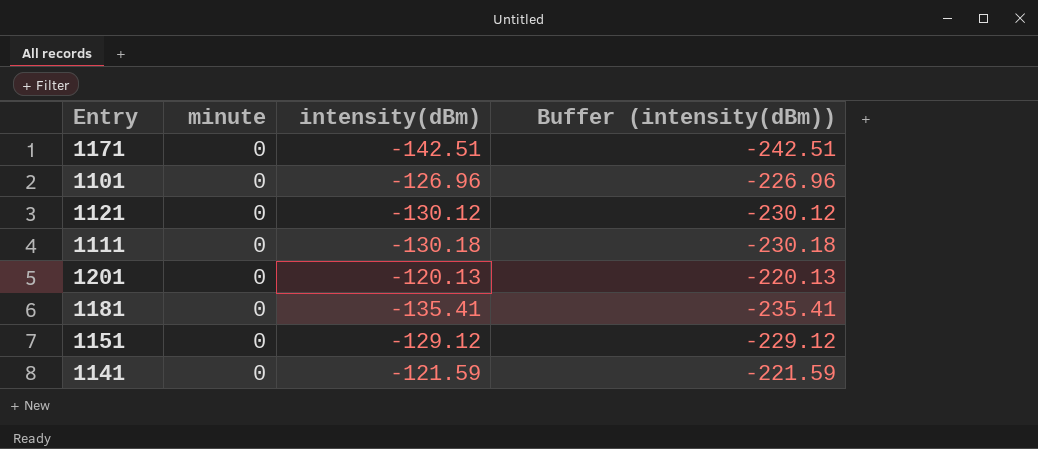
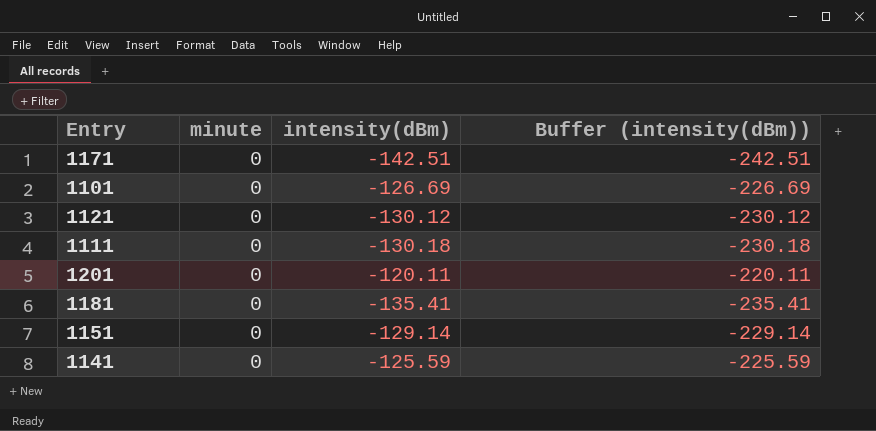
1101 | intensity(dBm): -126.96 -> -126.69
1101 | Buffer (intensity(dBm)): -226.96 -> -226.69
1201 | intensity(dBm): -120.13 -> -120.11
1201 | Buffer (intensity(dBm)): -220.13 -> -220.11
1151 | intensity(dBm): -129.12 -> -129.14
1151 | Buffer (intensity(dBm)): -229.12 -> -229.14
1141 | intensity(dBm): -121.59 -> -125.59
1141 | Buffer (intensity(dBm)): -221.59 -> -225.59

